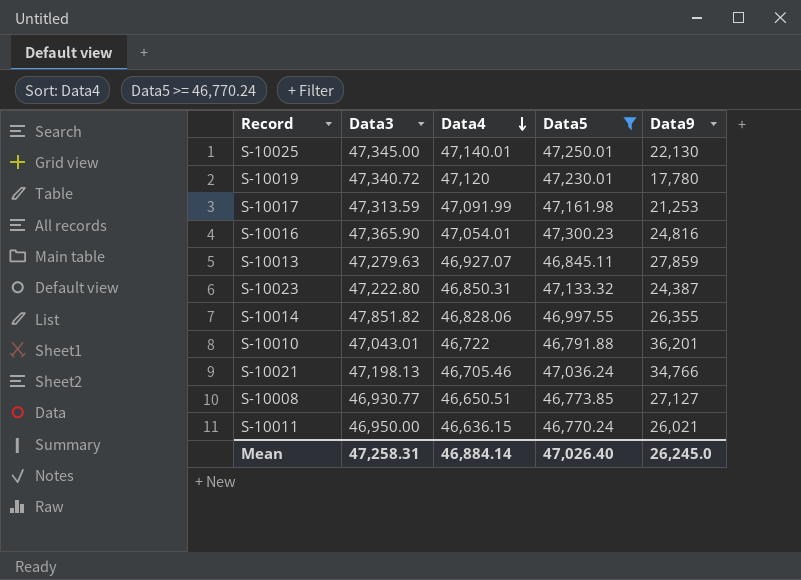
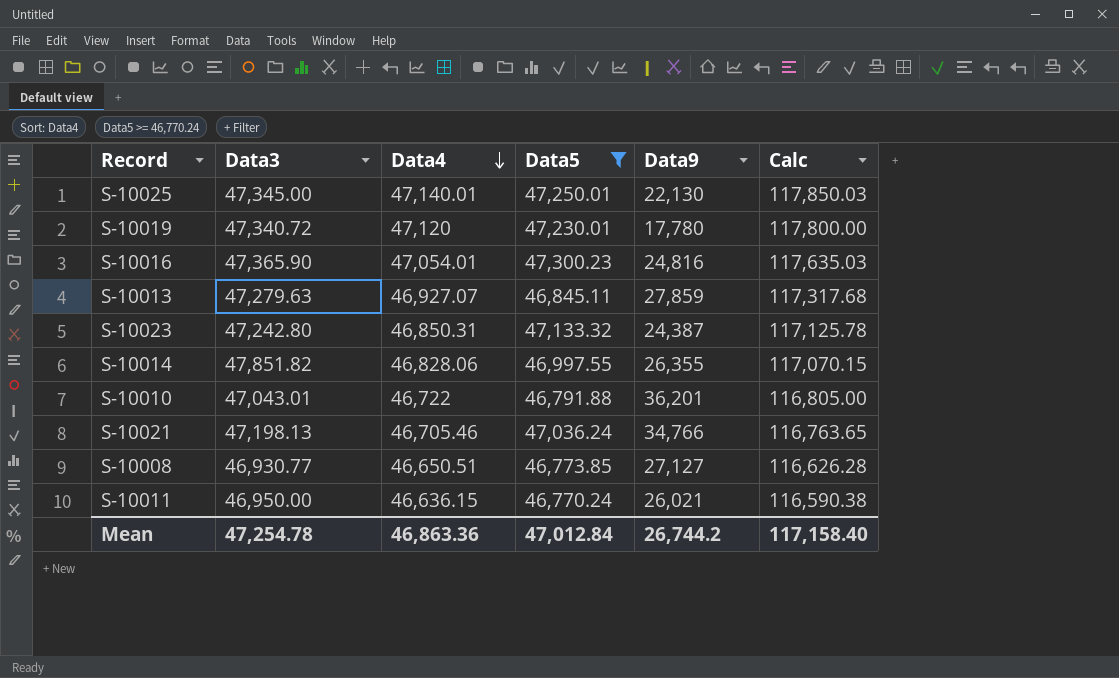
column Calc | formula: none -> [Data4] * 2.5
row S-10017: 47,313.59 | 47,091.99 | 47,161.98 | 21,253 -> none
S-10023 | Data3: 47,222.80 -> 47,242.80
Mean | Data3: 47,258.31 -> 47,254.78
Mean | Data4: 46,884.14 -> 46,863.36
Mean | Data5: 47,026.40 -> 47,012.84
Mean | Data9: 26,245.0 -> 26,744.2

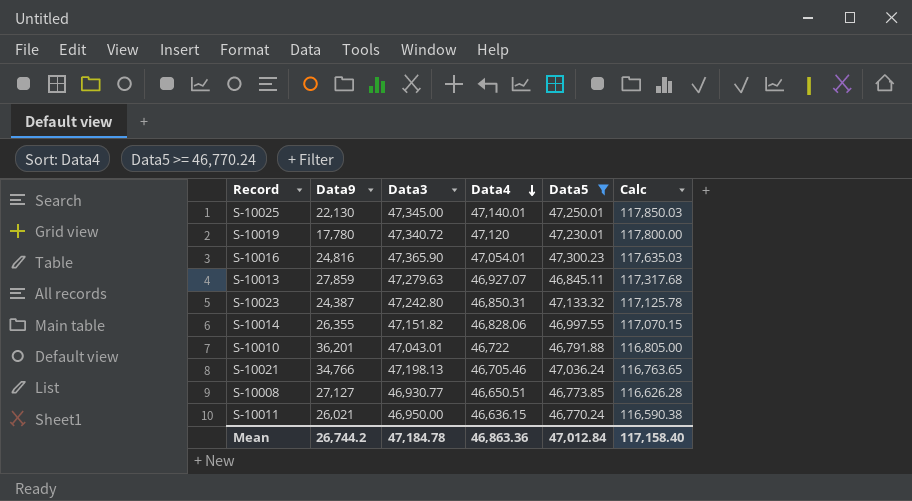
column Data9 | position: 5 -> 2
S-10014 | Data3: 47,851.82 -> 47,151.82
Mean | Data3: 47,254.78 -> 47,184.78

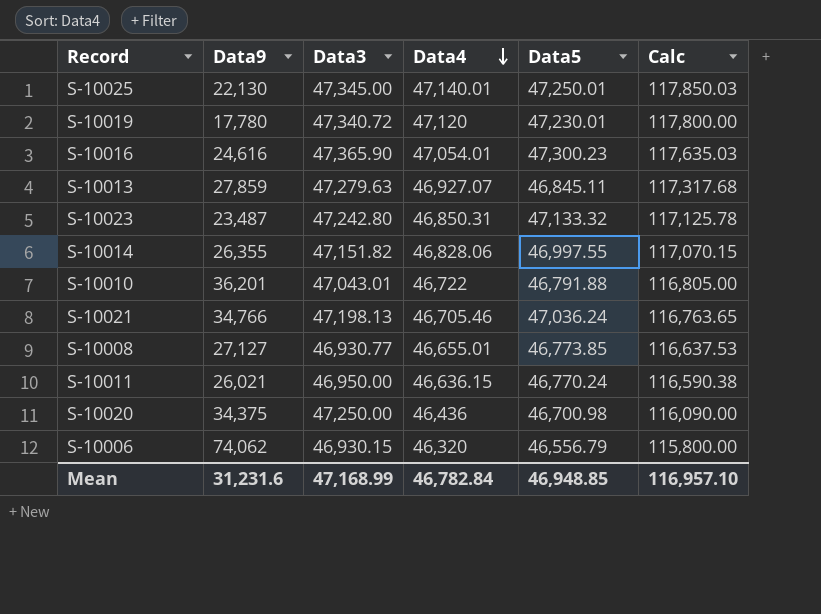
filter: Data5 >= 46,770.24 -> none
S-10016 | Data9: 24,816 -> 24,616
S-10023 | Data9: 24,387 -> 23,487
S-10008 | Data4: 46,650.51 -> 46,655.01
S-10008 | Calc: 116,626.28 -> 116,637.53
Mean | Data9: 26,744.2 -> 31,231.6
Mean | Data3: 47,184.78 -> 47,168.99
Mean | Data4: 46,863.36 -> 46,782.84
Mean | Data5: 47,012.84 -> 46,948.85
Mean | Calc: 117,158.40 -> 116,957.10

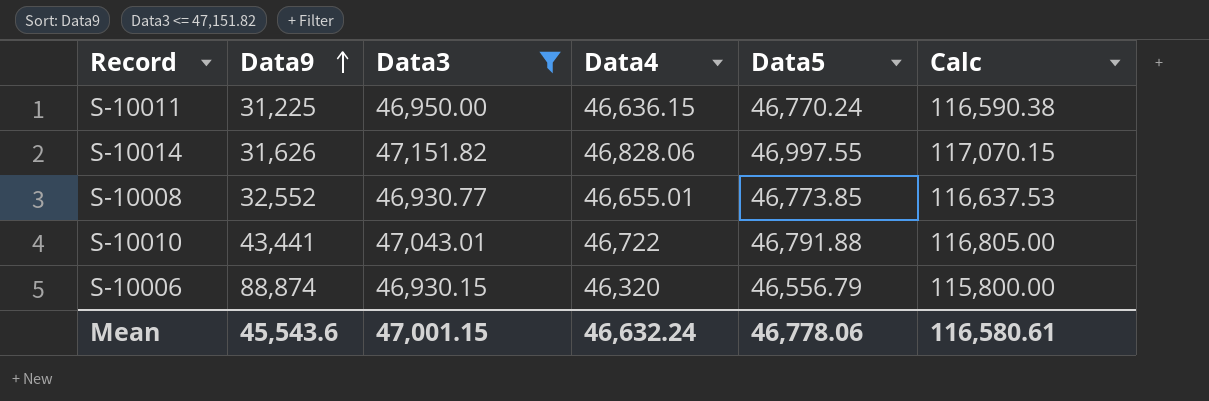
filter: none -> Data3 <= 47,151.82
row order: Data4 descending -> Data9 ascending
S-10011 | Data9: 26,021 -> 31,225
S-10014 | Data9: 26,355 -> 31,626
S-10008 | Data9: 27,127 -> 32,552
S-10010 | Data9: 36,201 -> 43,441
S-10006 | Data9: 74,062 -> 88,874
Mean | Data9: 31,231.6 -> 45,543.6
Mean | Data3: 47,168.99 -> 47,001.15
Mean | Data4: 46,782.84 -> 46,632.24
Mean | Data5: 46,948.85 -> 46,778.06
Mean | Calc: 116,957.10 -> 116,580.61

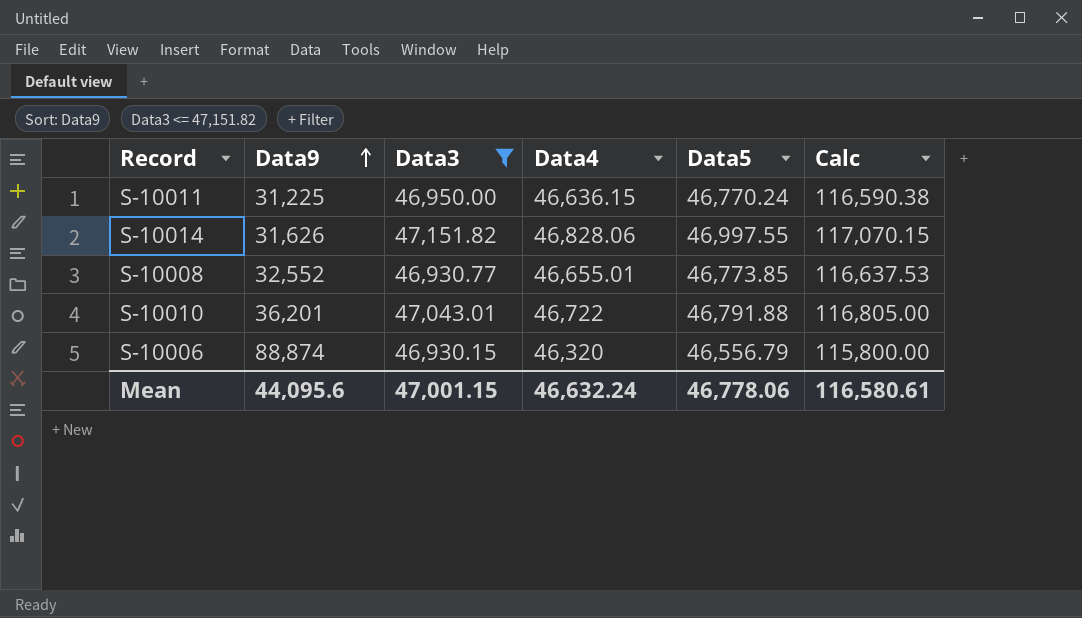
S-10010 | Data9: 43,441 -> 36,201
Mean | Data9: 45,543.6 -> 44,095.6

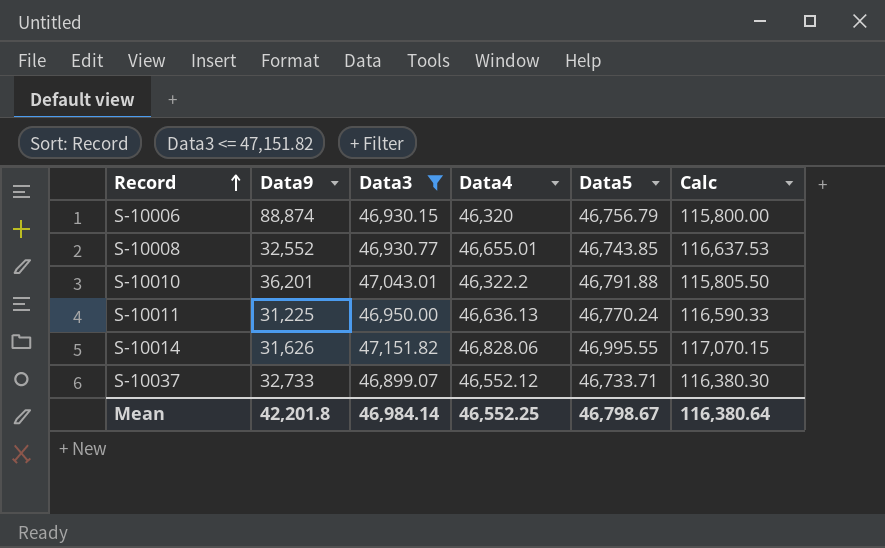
row order: Data9 ascending -> Record ascending
S-10006 | Data5: 46,556.79 -> 46,756.79
S-10008 | Data5: 46,773.85 -> 46,743.85
S-10010 | Data4: 46,722 -> 46,322.2
S-10010 | Calc: 116,805.00 -> 115,805.50
S-10011 | Data4: 46,636.15 -> 46,636.13
S-10011 | Calc: 116,590.38 -> 116,590.33
S-10014 | Data5: 46,997.55 -> 46,995.55
row S-10037: none -> 32,733 | 46,899.07 | 46,552.12 | 46,733.71 | 116,380.30
Mean | Data9: 44,095.6 -> 42,201.8
Mean | Data3: 47,001.15 -> 46,984.14
Mean | Data4: 46,632.24 -> 46,552.25
Mean | Data5: 46,778.06 -> 46,798.67
Mean | Calc: 116,580.61 -> 116,380.64

